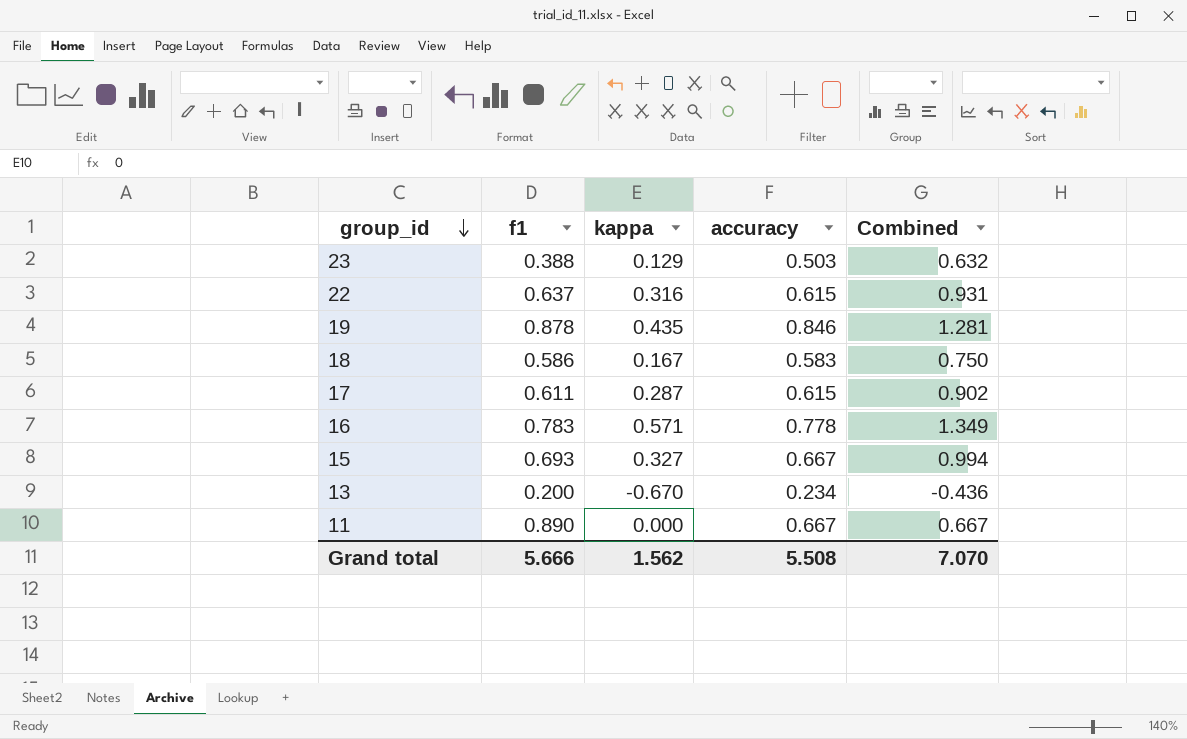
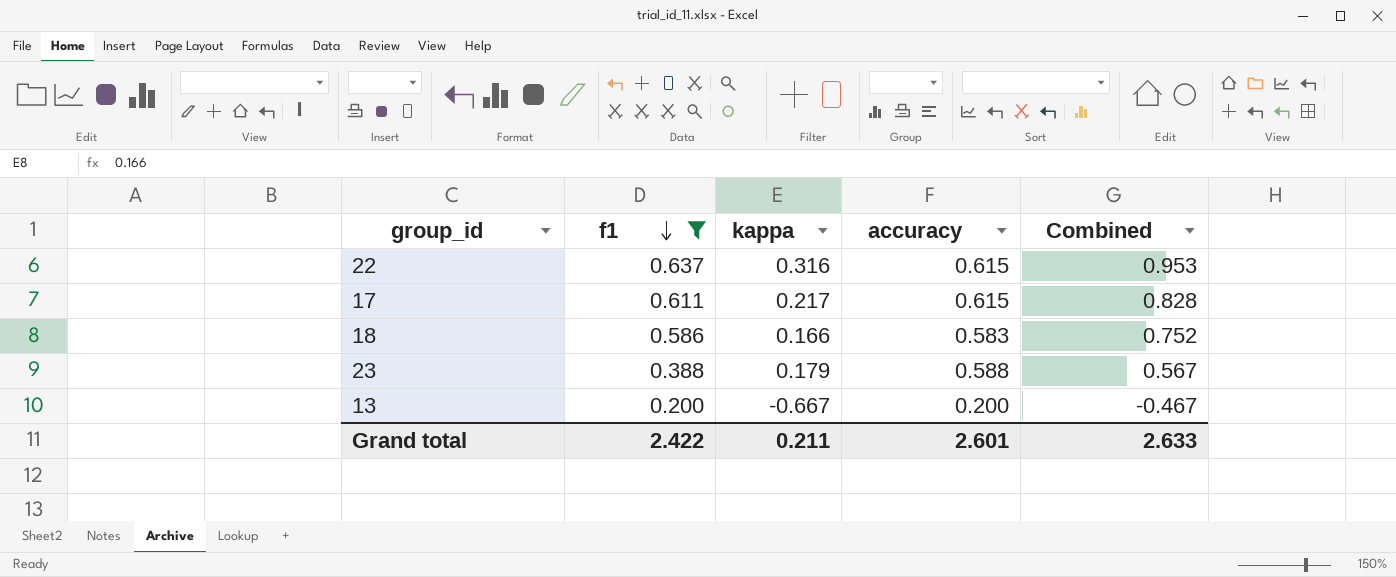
filter: none -> f1 <= 0.637
row order: group_id descending -> f1 descending
column Combined | formula: [kappa] + [accuracy] -> [f1] + [kappa]
17 | kappa: 0.287 -> 0.217
18 | kappa: 0.167 -> 0.166
23 | kappa: 0.129 -> 0.179
23 | accuracy: 0.503 -> 0.588
13 | kappa: -0.670 -> -0.667
13 | accuracy: 0.234 -> 0.200
Grand total | f1: 5.666 -> 2.422
Grand total | kappa: 1.562 -> 0.211
Grand total | accuracy: 5.508 -> 2.601
Grand total | Combined: 7.070 -> 2.633

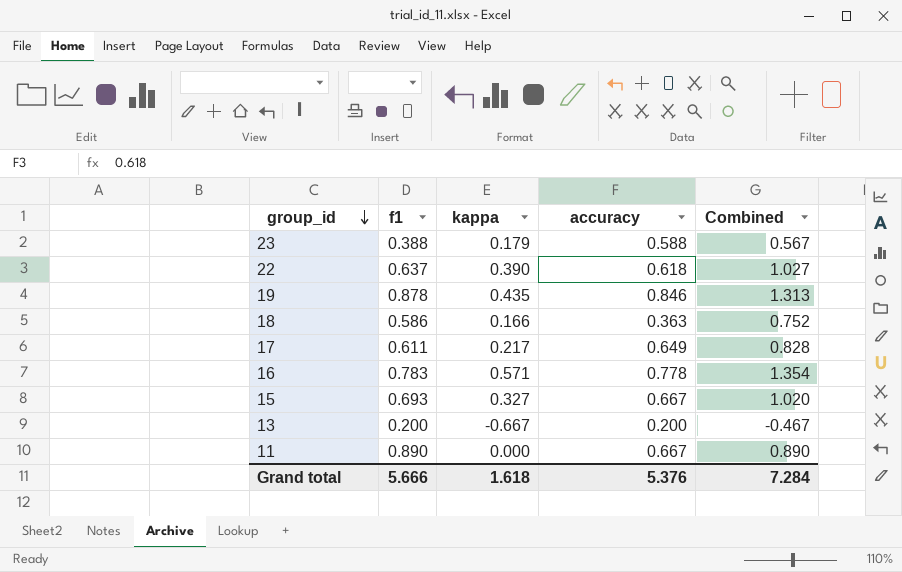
filter: f1 <= 0.637 -> none
row order: f1 descending -> group_id descending
22 | kappa: 0.316 -> 0.390
22 | accuracy: 0.615 -> 0.618
22 | Combined: 0.953 -> 1.027
18 | accuracy: 0.583 -> 0.363
17 | accuracy: 0.615 -> 0.649
Grand total | f1: 2.422 -> 5.666
Grand total | kappa: 0.211 -> 1.618
Grand total | accuracy: 2.601 -> 5.376
Grand total | Combined: 2.633 -> 7.284

